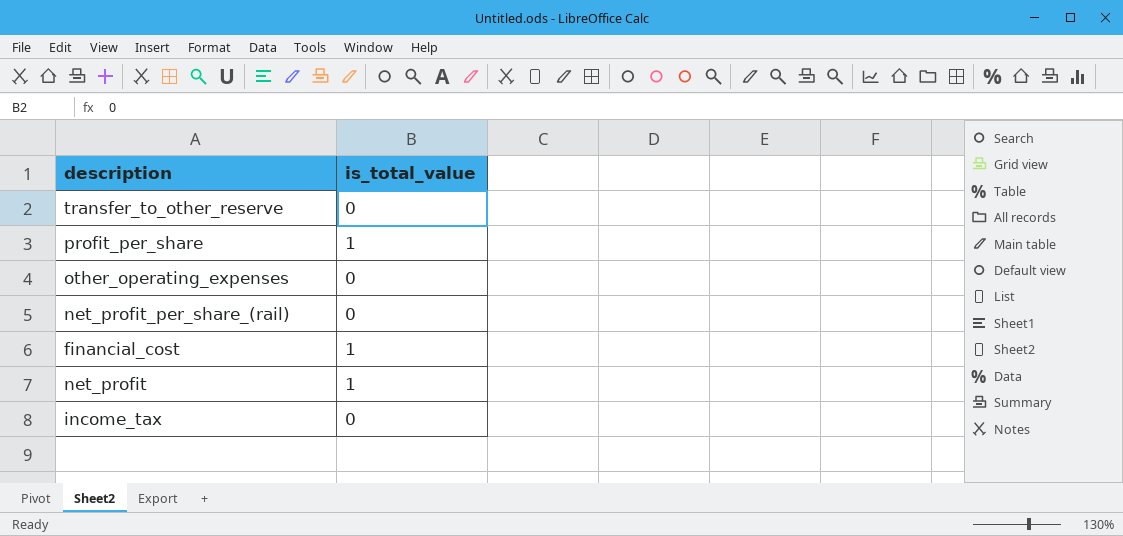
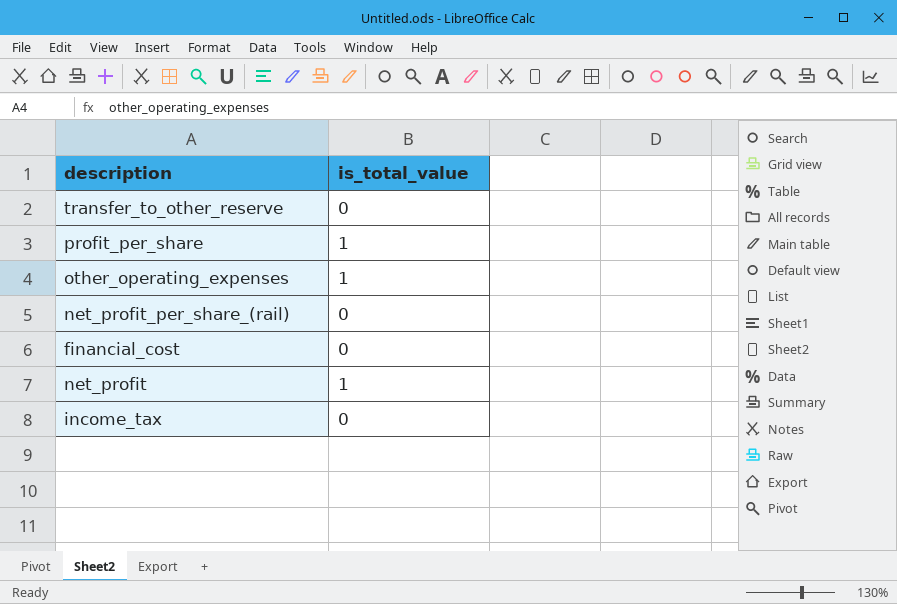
other_operating_expenses | is_total_value: 0 -> 1
financial_cost | is_total_value: 1 -> 0

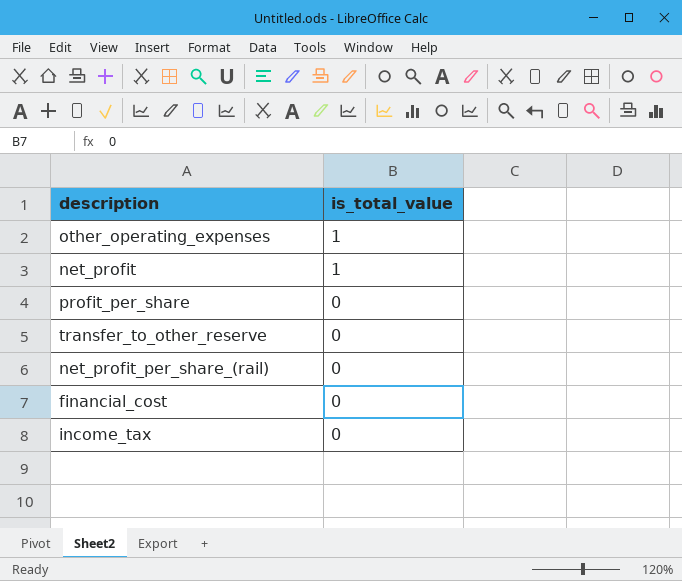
row order: none -> is_total_value descending
profit_per_share | is_total_value: 1 -> 0

